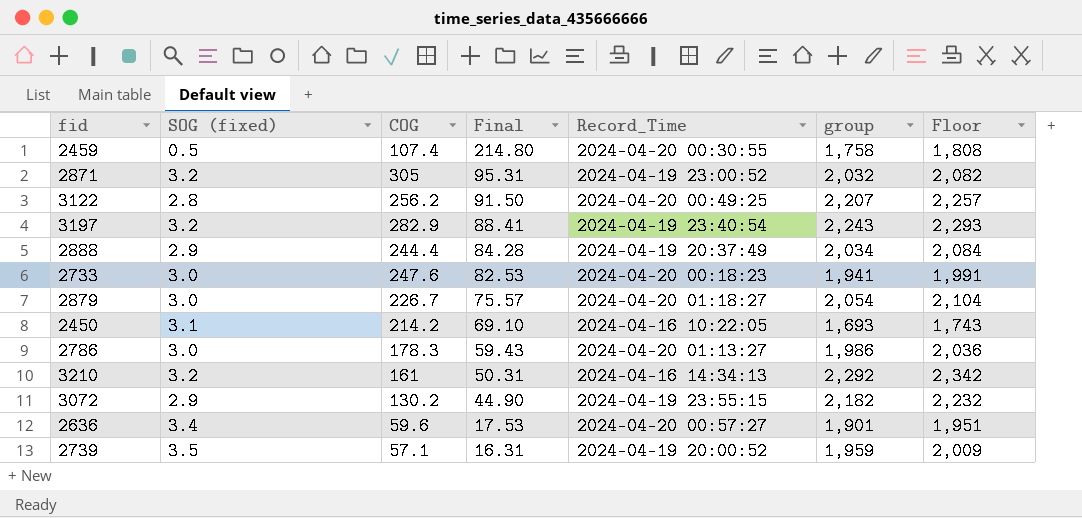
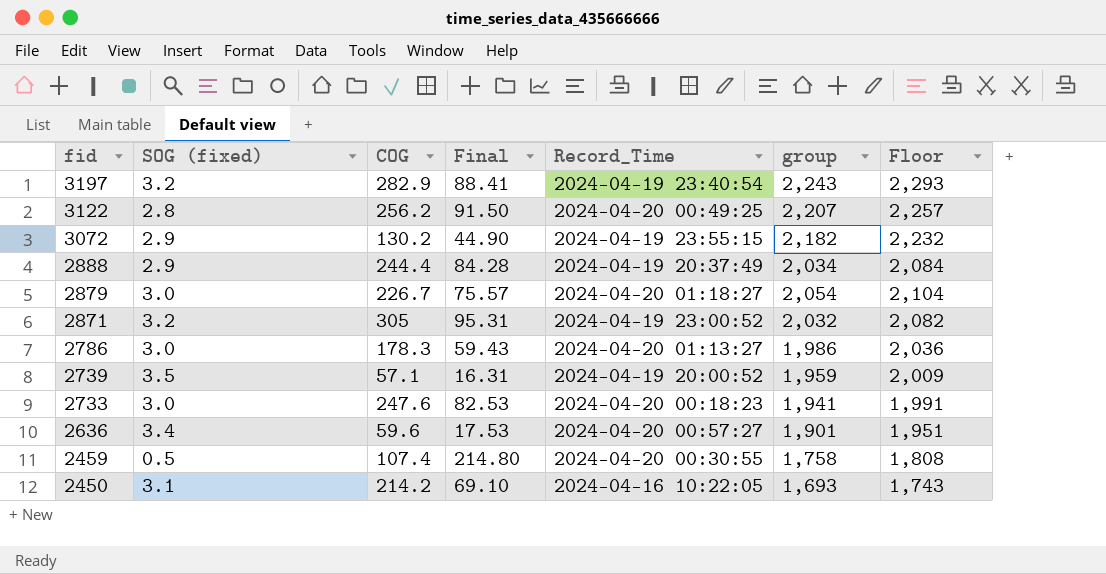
row order: Final descending -> fid descending
row 3210: 3.2 | 161 | 50.31 | 2024-04-16 14:34:13 | 2,292 | 2,342 -> none

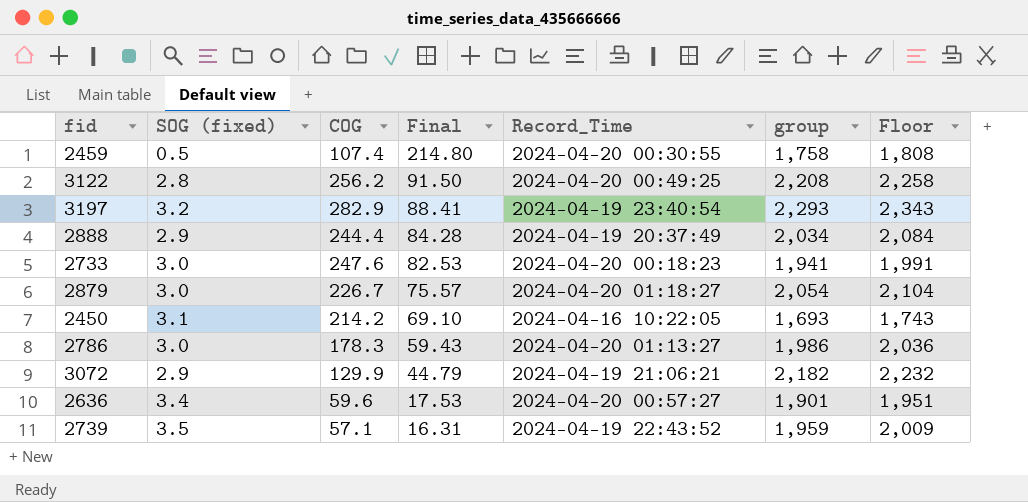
row order: fid descending -> Final descending
row 2871: 3.2 | 305 | 95.31 | 2024-04-19 23:00:52 | 2,032 | 2,082 -> none
3122 | group: 2,207 -> 2,208
3122 | Floor: 2,257 -> 2,258
3197 | group: 2,243 -> 2,293
3197 | Floor: 2,293 -> 2,343
3072 | COG: 130.2 -> 129.9
3072 | Final: 44.90 -> 44.79
3072 | Record_Time: 2024-04-19 23:55:15 -> 2024-04-19 21:06:21
2739 | Record_Time: 2024-04-19 20:00:52 -> 2024-04-19 22:43:52

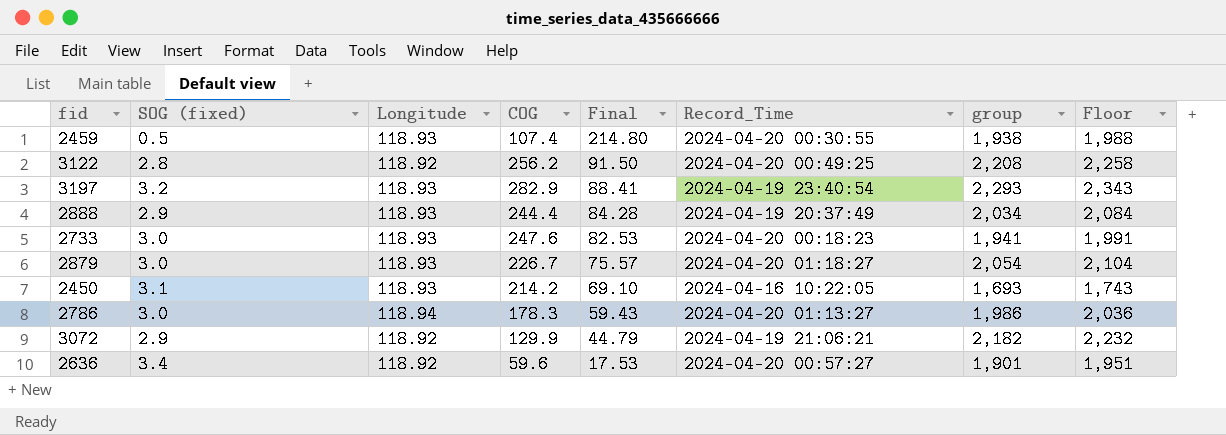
column Longitude | position: none -> 3
row 2739: 3.5 | 57.1 | 16.31 | 2024-04-19 22:43:52 | 1,959 | 2,009 -> none
2459 | group: 1,758 -> 1,938
2459 | Floor: 1,808 -> 1,988

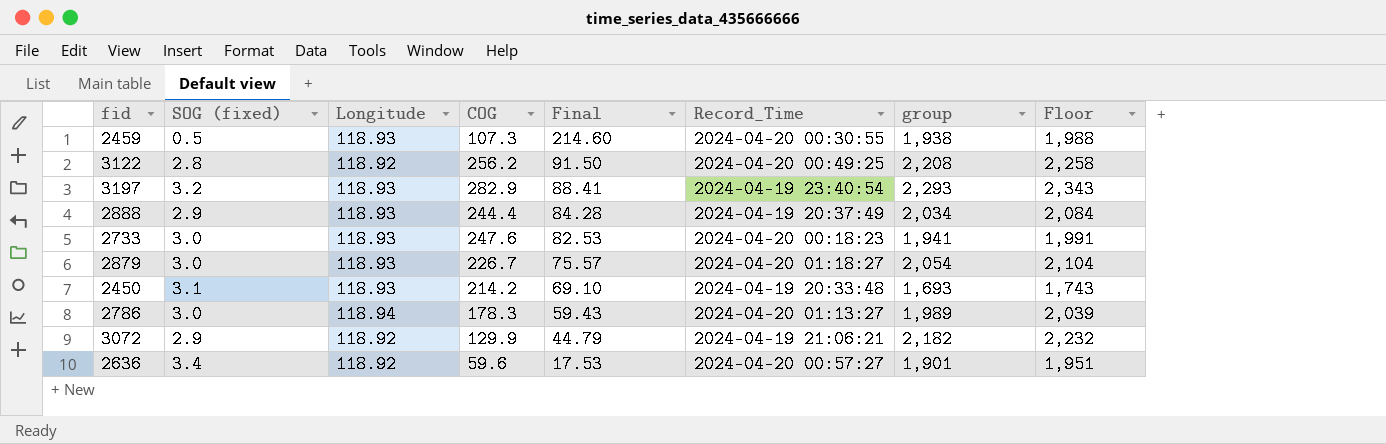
2459 | COG: 107.4 -> 107.3
2459 | Final: 214.80 -> 214.60
2450 | Record_Time: 2024-04-16 10:22:05 -> 2024-04-19 20:33:48
2786 | group: 1,986 -> 1,989
2786 | Floor: 2,036 -> 2,039

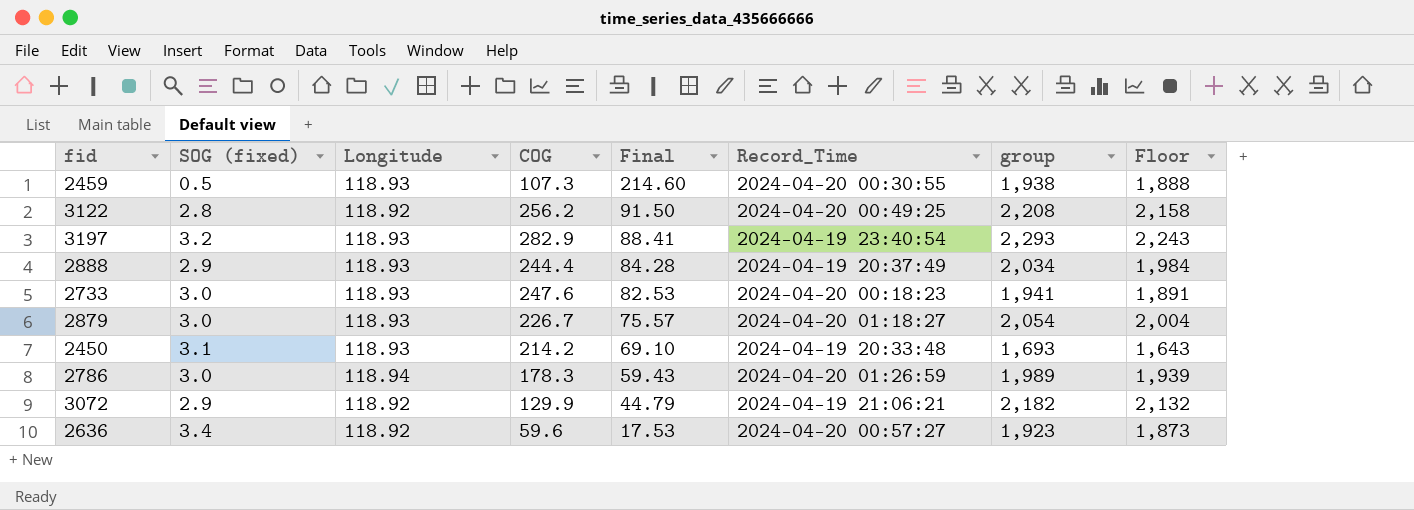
column Floor | formula: [group] + 50 -> [group] - 50
2786 | Record_Time: 2024-04-20 01:13:27 -> 2024-04-20 01:26:59
2636 | group: 1,901 -> 1,923

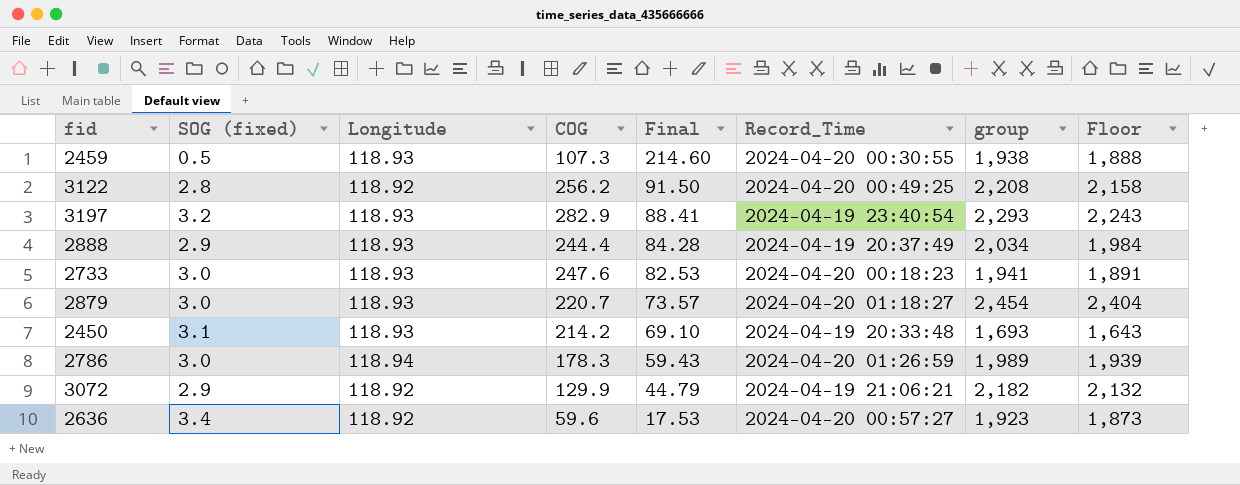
2879 | COG: 226.7 -> 220.7
2879 | Final: 75.57 -> 73.57
2879 | group: 2,054 -> 2,454
2879 | Floor: 2,004 -> 2,404

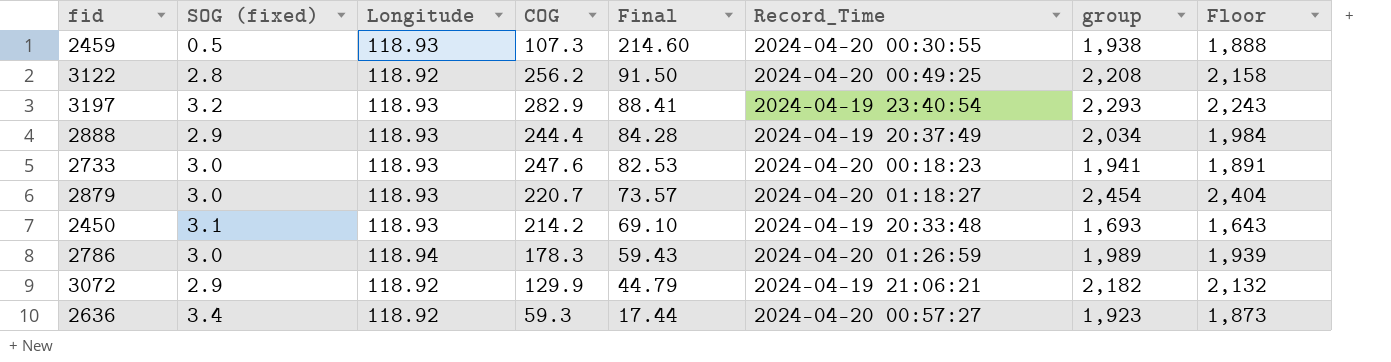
2636 | COG: 59.6 -> 59.3
2636 | Final: 17.53 -> 17.44

